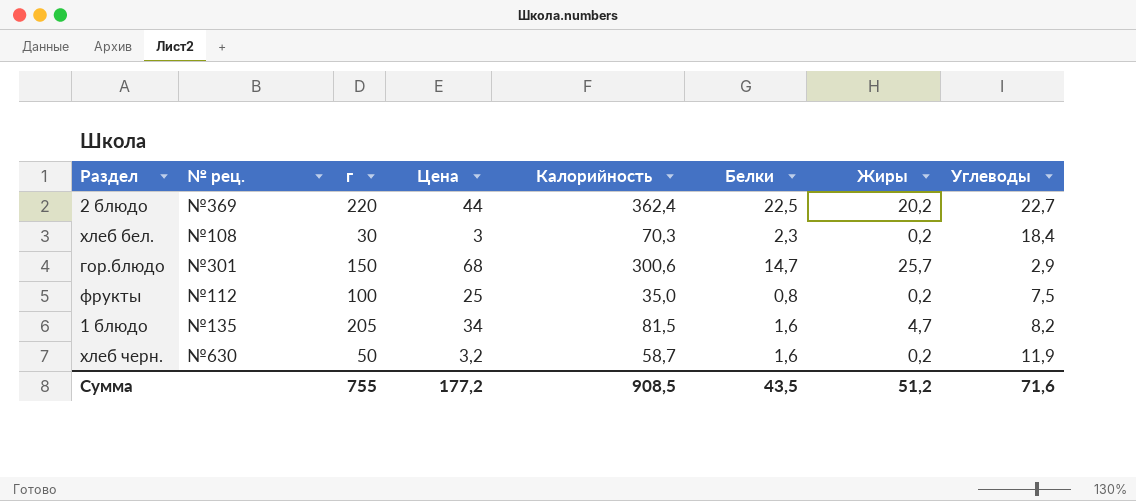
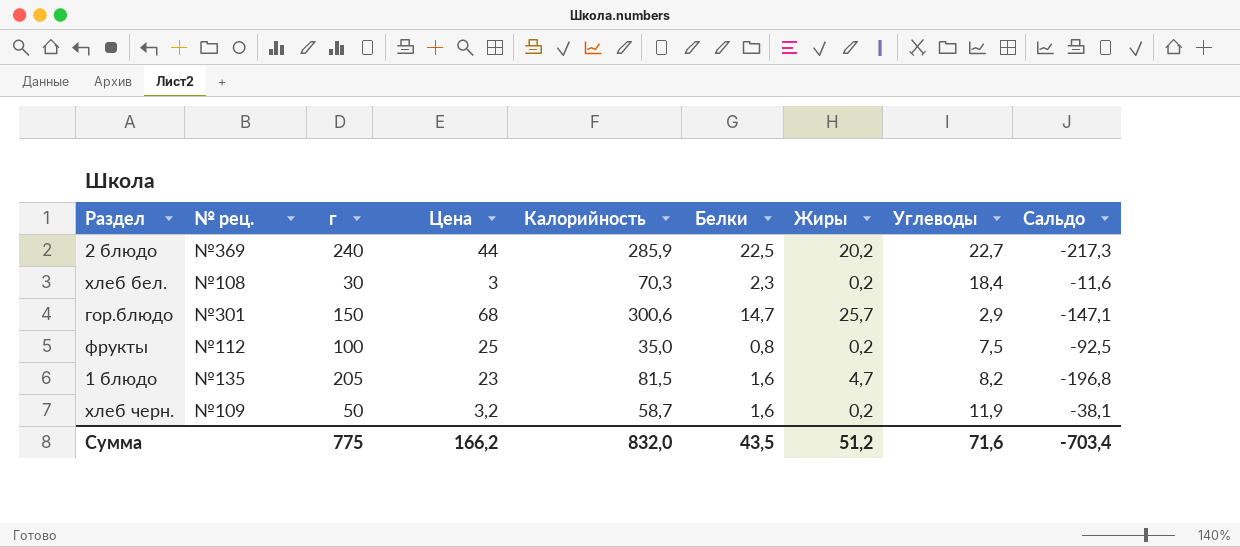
column Сальдо | formula: none -> [Углеводы] - [г]
2 блюдо | г: 220 -> 240
2 блюдо | Калорийность: 362,4 -> 285,9
1 блюдо | Цена: 34 -> 23
хлеб черн. | № рец.: №630 -> №109
Сумма | г: 755 -> 775
Сумма | Цена: 177,2 -> 166,2
Сумма | Калорийность: 908,5 -> 832,0

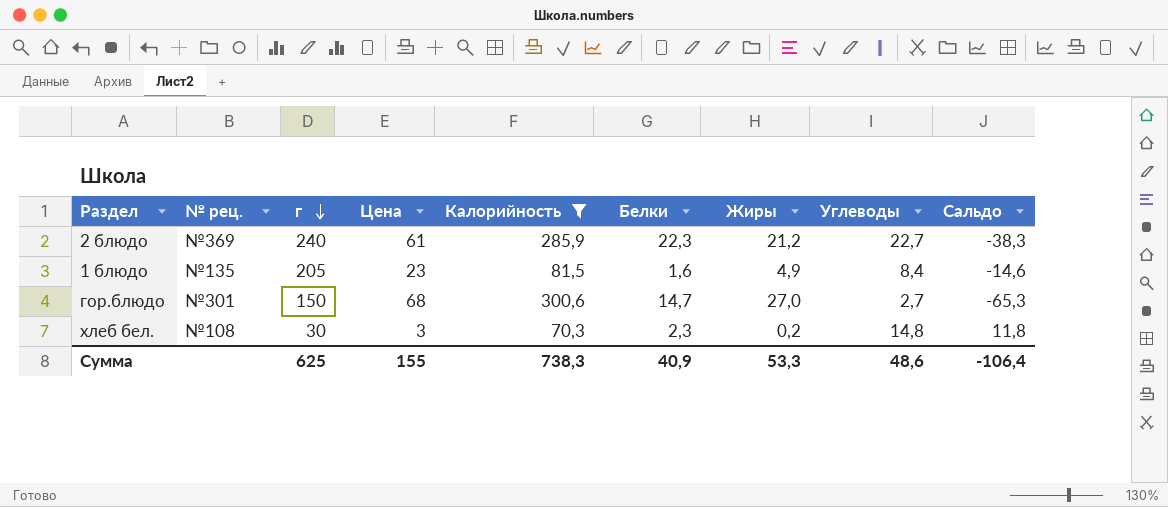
filter: none -> Калорийность >= 70,3
row order: none -> г descending
column Сальдо | formula: [Углеводы] - [г] -> [Углеводы] - [Цена]
2 блюдо | Цена: 44 -> 61
2 блюдо | Белки: 22,5 -> 22,3
2 блюдо | Жиры: 20,2 -> 21,2
1 блюдо | Жиры: 4,7 -> 4,9
1 блюдо | Углеводы: 8,2 -> 8,4
гор.блюдо | Жиры: 25,7 -> 27,0
гор.блюдо | Углеводы: 2,9 -> 2,7
хлеб бел. | Углеводы: 18,4 -> 14,8
Сумма | г: 775 -> 625
Сумма | Цена: 166,2 -> 155
Сумма | Калорийность: 832,0 -> 738,3
Сумма | Белки: 43,5 -> 40,9
Сумма | Жиры: 51,2 -> 53,3
Сумма | Углеводы: 71,6 -> 48,6
Сумма | Сальдо: -703,4 -> -106,4

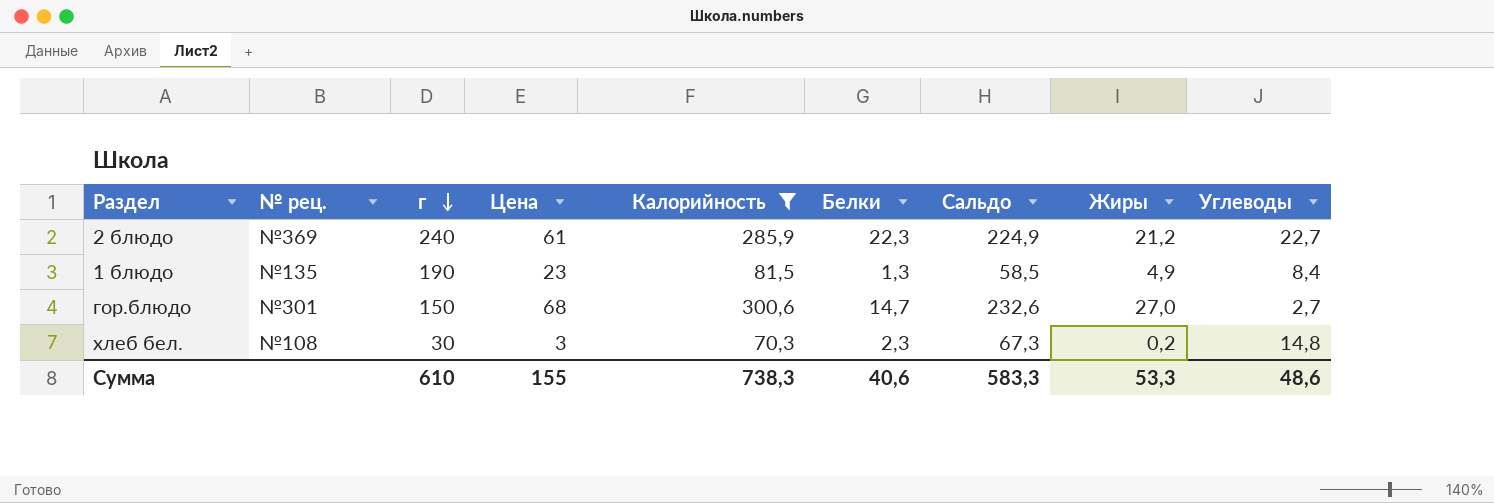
column Сальдо | formula: [Углеводы] - [Цена] -> [Калорийность] - [Цена]
column Сальдо | position: 9 -> 7
1 блюдо | г: 205 -> 190
1 блюдо | Белки: 1,6 -> 1,3
Сумма | г: 625 -> 610
Сумма | Белки: 40,9 -> 40,6
Сумма | Сальдо: -106,4 -> 583,3

